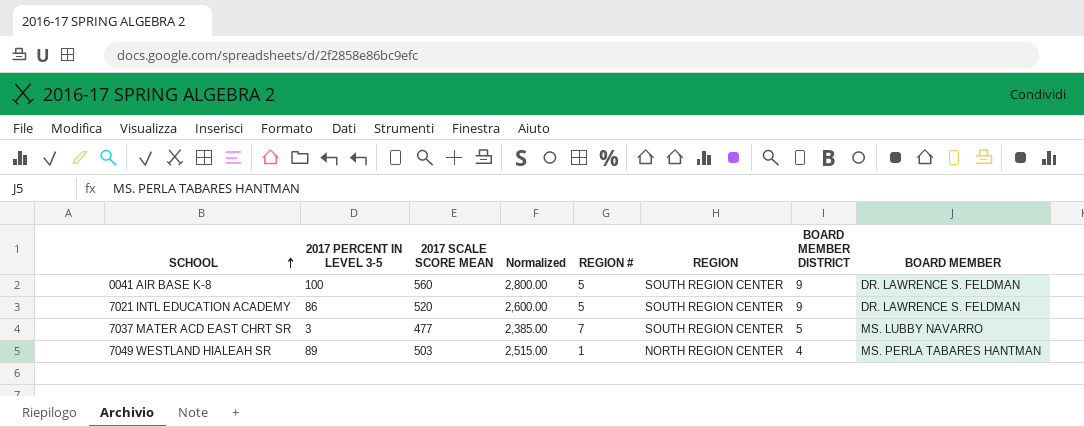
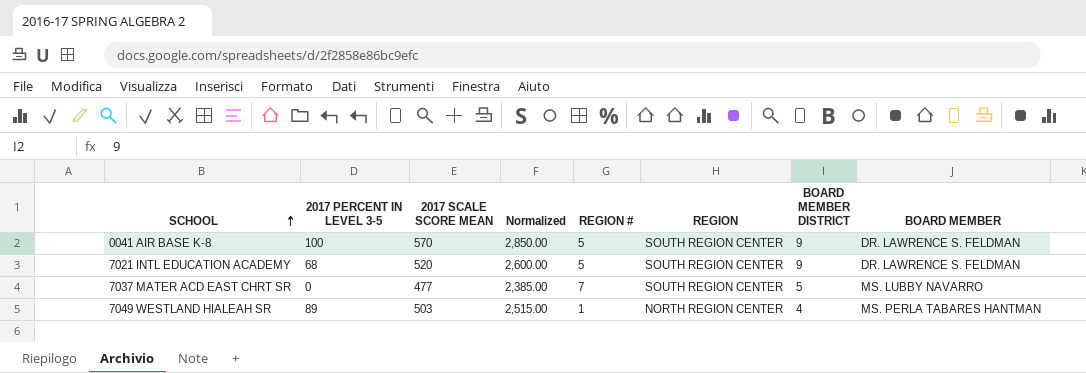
0041 AIR BASE K-8 | 2017 SCALE SCORE MEAN: 560 -> 570
0041 AIR BASE K-8 | Normalized: 2,800.00 -> 2,850.00
7021 INTL EDUCATION ACADEMY | 2017 PERCENT IN LEVEL 3-5: 86 -> 68
7037 MATER ACD EAST CHRT SR | 2017 PERCENT IN LEVEL 3-5: 3 -> 0

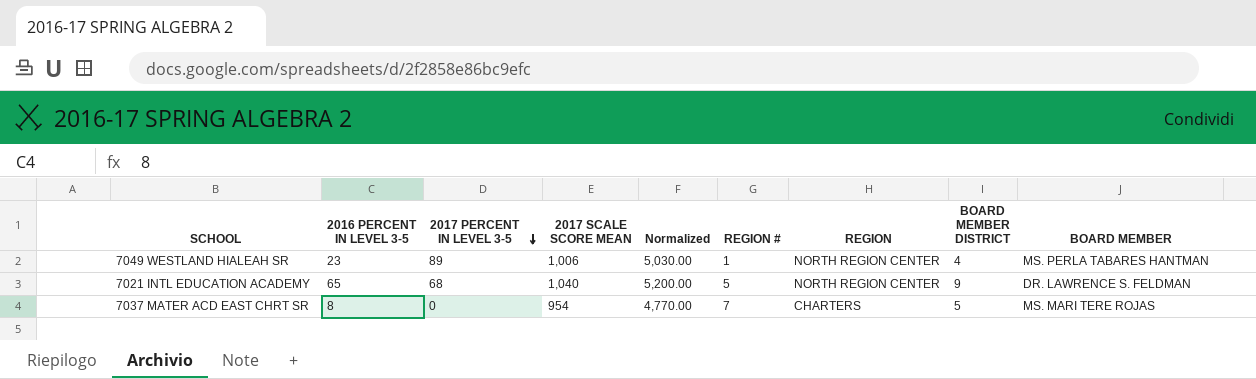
row order: SCHOOL ascending -> 2017 PERCENT IN LEVEL 3-5 descending
column 2016 PERCENT IN LEVEL 3-5 | position: none -> 2
row 0041 AIR BASE K-8: 100 | 570 | 2,850.00 | 5 | SOUTH REGION CENTER | 9 | DR. LAWRENCE S. FELDMAN -> none
7049 WESTLAND HIALEAH SR | 2017 SCALE SCORE MEAN: 503 -> 1,006
7049 WESTLAND HIALEAH SR | Normalized: 2,515.00 -> 5,030.00
7021 INTL EDUCATION ACADEMY | 2017 SCALE SCORE MEAN: 520 -> 1,040
7021 INTL EDUCATION ACADEMY | Normalized: 2,600.00 -> 5,200.00
7021 INTL EDUCATION ACADEMY | REGION: SOUTH REGION CENTER -> NORTH REGION CENTER
7037 MATER ACD EAST CHRT SR | 2017 SCALE SCORE MEAN: 477 -> 954
7037 MATER ACD EAST CHRT SR | Normalized: 2,385.00 -> 4,770.00
7037 MATER ACD EAST CHRT SR | REGION: SOUTH REGION CENTER -> CHARTERS
7037 MATER ACD EAST CHRT SR | BOARD MEMBER: MS. LUBBY NAVARRO -> MS. MARI TERE ROJAS

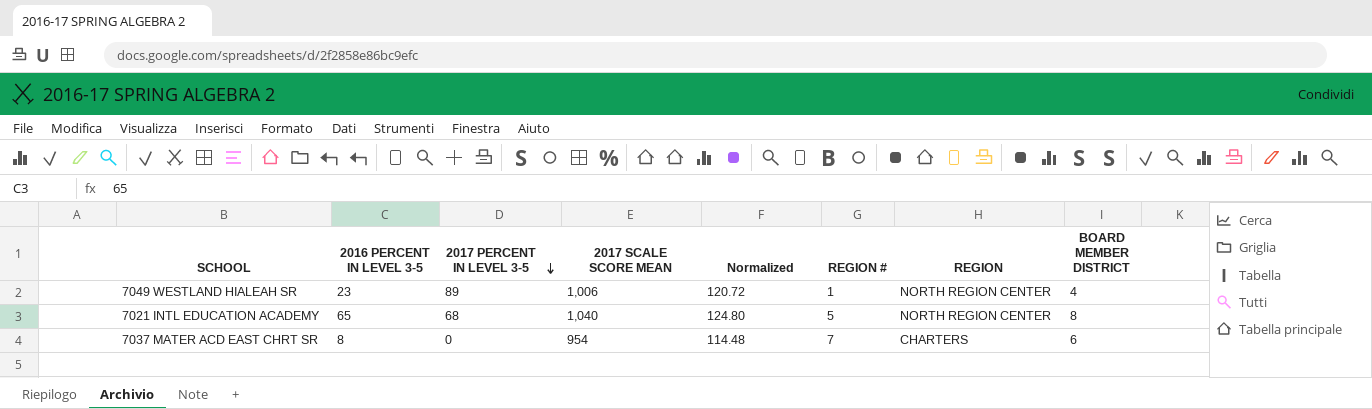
column BOARD MEMBER | position: 9 -> none
column Normalized | formula: [2017 SCALE SCORE MEAN] * 5 -> [2017 SCALE SCORE MEAN] * 0.12
7021 INTL EDUCATION ACADEMY | BOARD MEMBER DISTRICT: 9 -> 8
7037 MATER ACD EAST CHRT SR | BOARD MEMBER DISTRICT: 5 -> 6

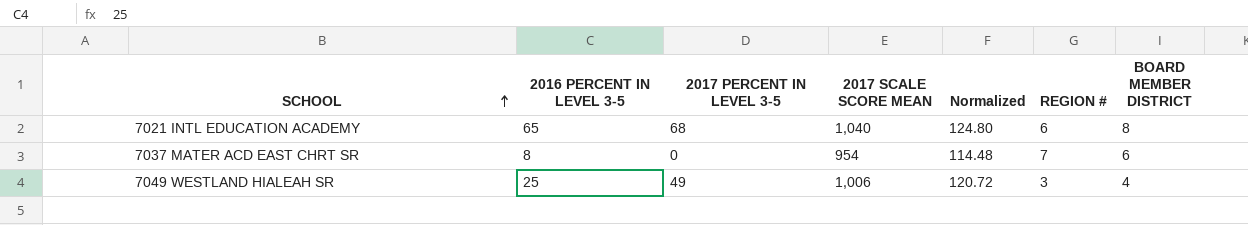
row order: 2017 PERCENT IN LEVEL 3-5 descending -> SCHOOL ascending
column REGION | position: 7 -> none
7021 INTL EDUCATION ACADEMY | REGION #: 5 -> 6
7049 WESTLAND HIALEAH SR | 2016 PERCENT IN LEVEL 3-5: 23 -> 25
7049 WESTLAND HIALEAH SR | 2017 PERCENT IN LEVEL 3-5: 89 -> 49
7049 WESTLAND HIALEAH SR | REGION #: 1 -> 3

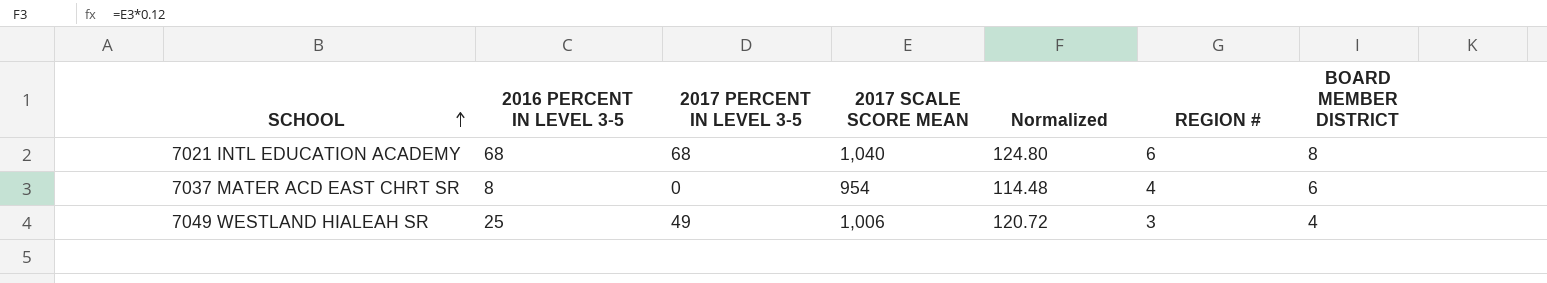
7021 INTL EDUCATION ACADEMY | 2016 PERCENT IN LEVEL 3-5: 65 -> 68
7037 MATER ACD EAST CHRT SR | REGION #: 7 -> 4

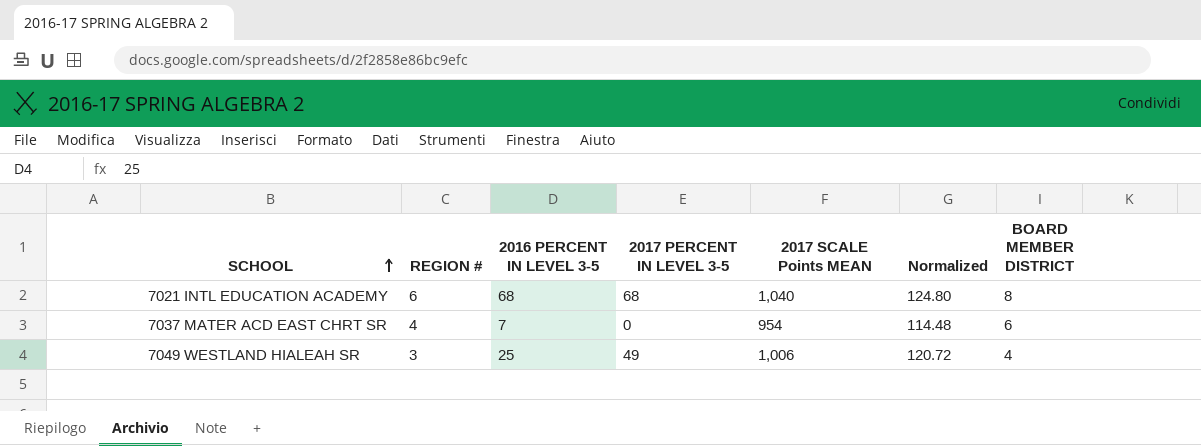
column REGION # | position: 6 -> 2
column name: 2017 SCALE SCORE MEAN -> 2017 SCALE Points MEAN
7037 MATER ACD EAST CHRT SR | 2016 PERCENT IN LEVEL 3-5: 8 -> 7

